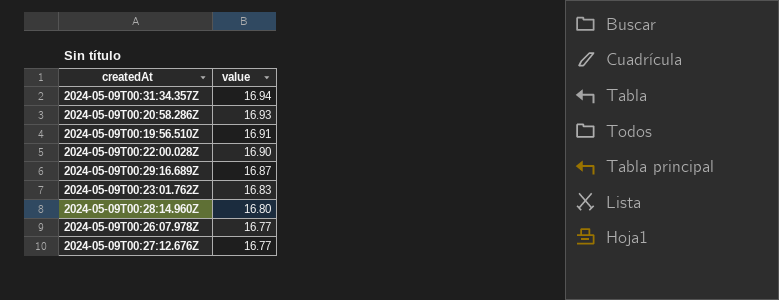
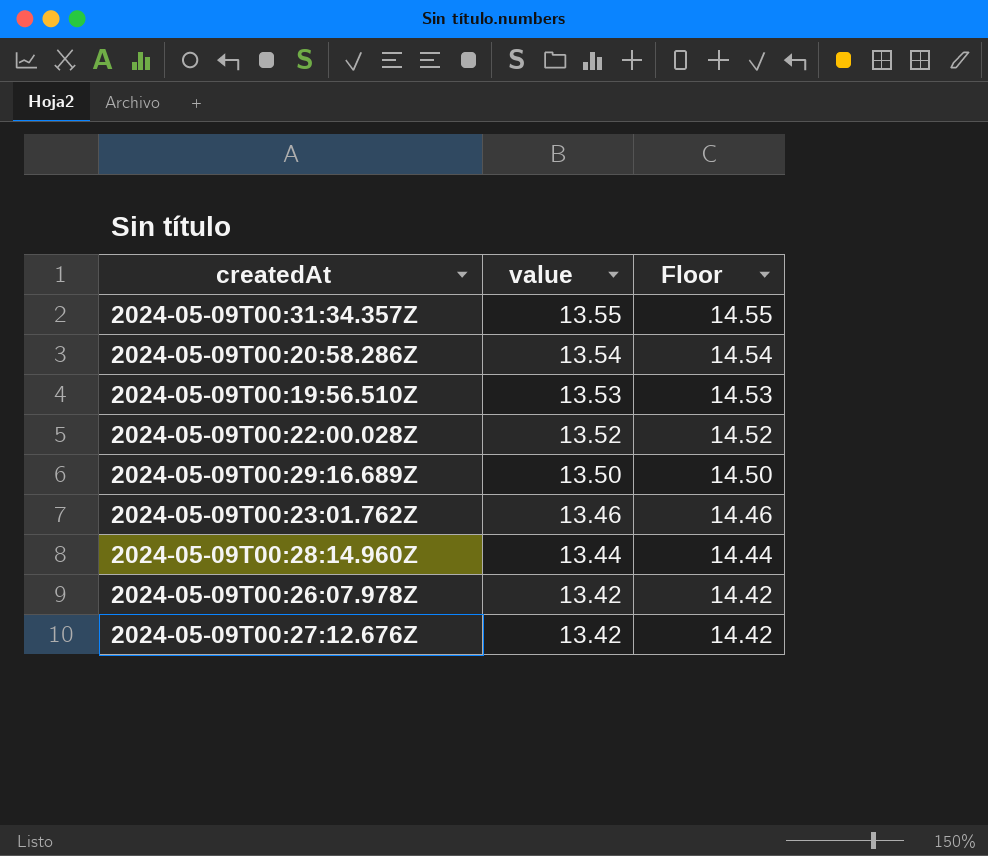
column Floor | formula: none -> [value] + 1
2024-05-09T00:31:34.357Z | value: 16.94 -> 13.55
2024-05-09T00:20:58.286Z | value: 16.93 -> 13.54
2024-05-09T00:19:56.510Z | value: 16.91 -> 13.53
2024-05-09T00:22:00.028Z | value: 16.90 -> 13.52
2024-05-09T00:29:16.689Z | value: 16.87 -> 13.50
2024-05-09T00:23:01.762Z | value: 16.83 -> 13.46
2024-05-09T00:28:14.960Z | value: 16.80 -> 13.44
2024-05-09T00:26:07.978Z | value: 16.77 -> 13.42
2024-05-09T00:27:12.676Z | value: 16.77 -> 13.42

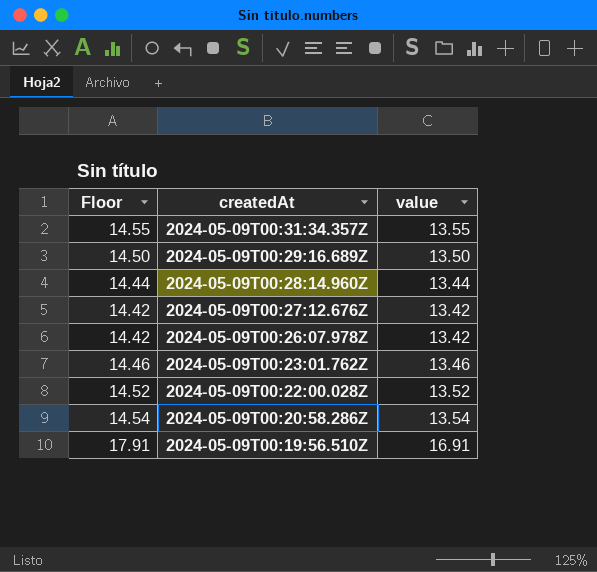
row order: value descending -> createdAt descending
column Floor | position: 3 -> 1
2024-05-09T00:19:56.510Z | Floor: 14.53 -> 17.91
2024-05-09T00:19:56.510Z | value: 13.53 -> 16.91

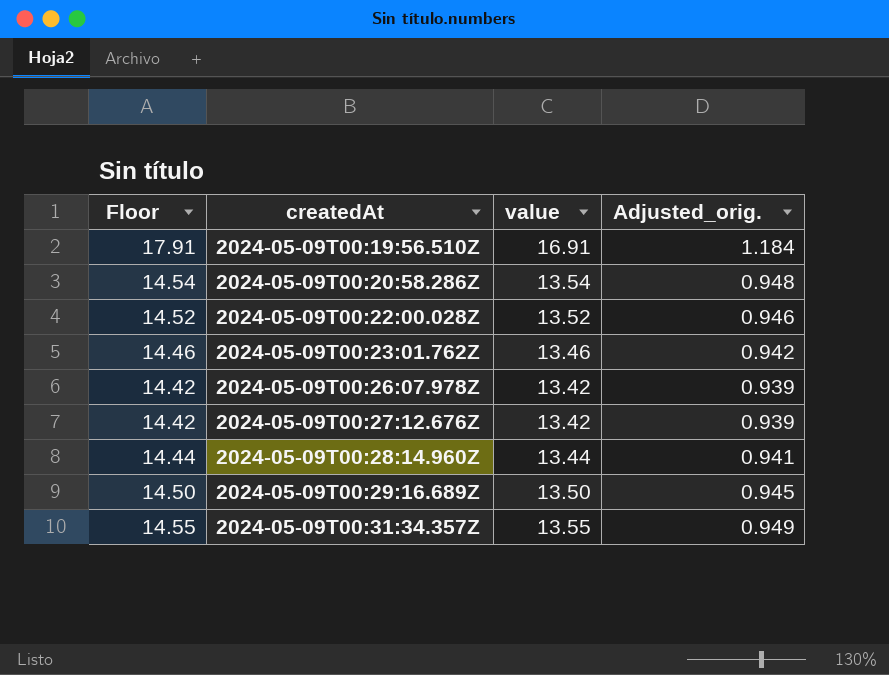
row order: createdAt descending -> createdAt ascending
column Adjusted_orig. | formula: none -> [value] * 0.07

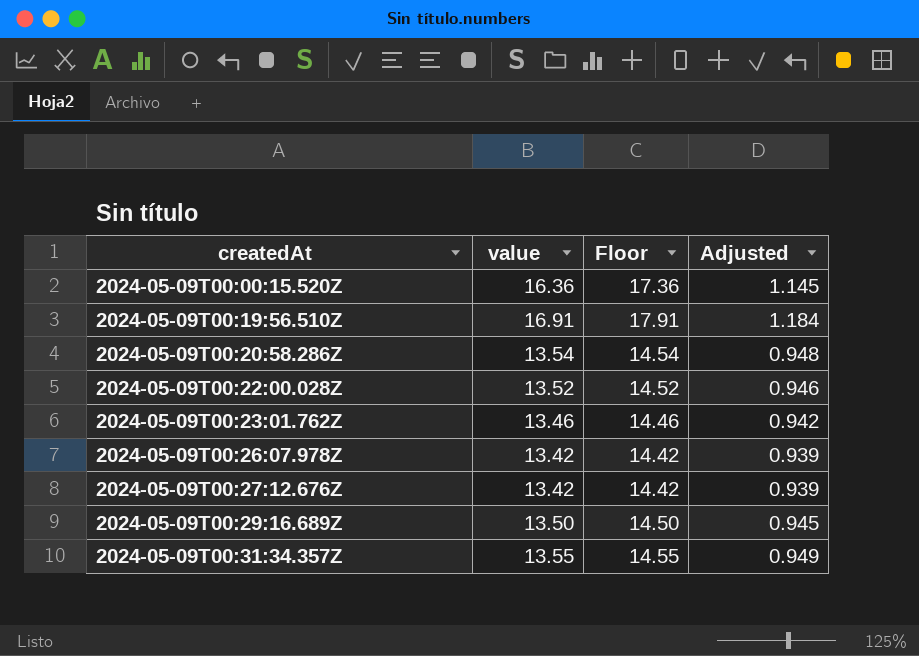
column Floor | position: 1 -> 3
column name: Adjusted_orig. -> Adjusted
row 2024-05-09T00:28:14.960Z: 14.44 | 13.44 | 0.941 -> none
row 2024-05-09T00:00:15.520Z: none -> 16.36 | 17.36 | 1.145

